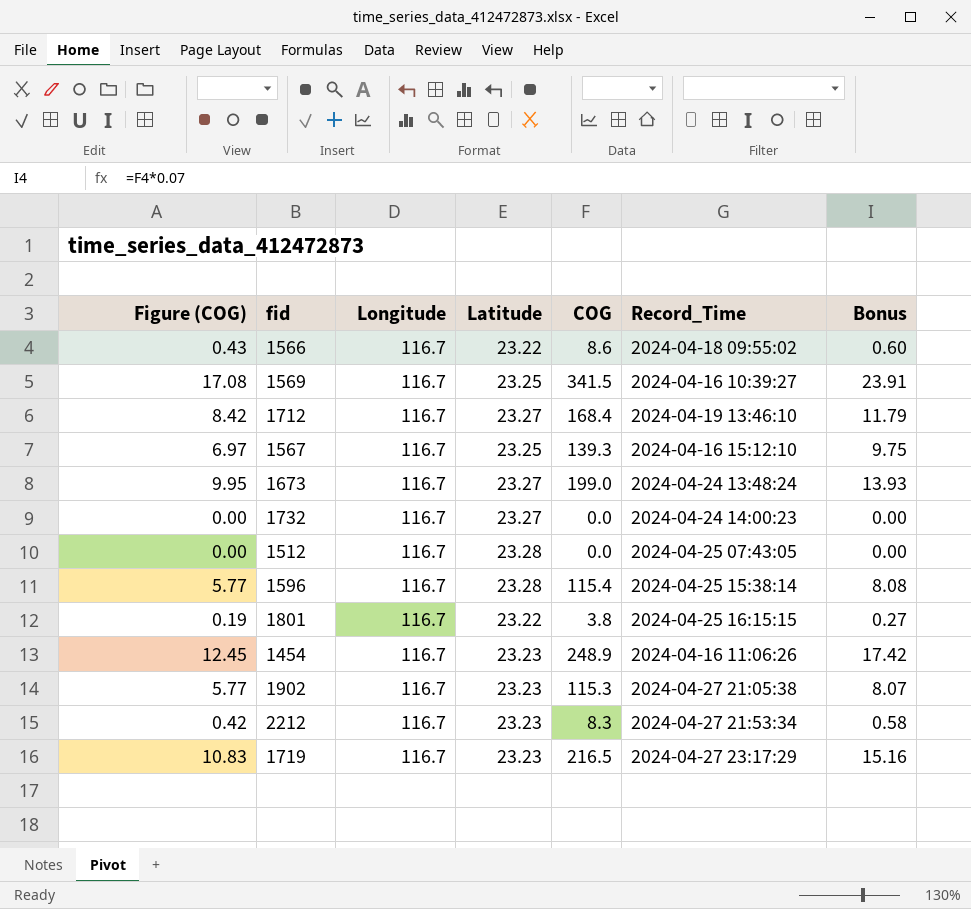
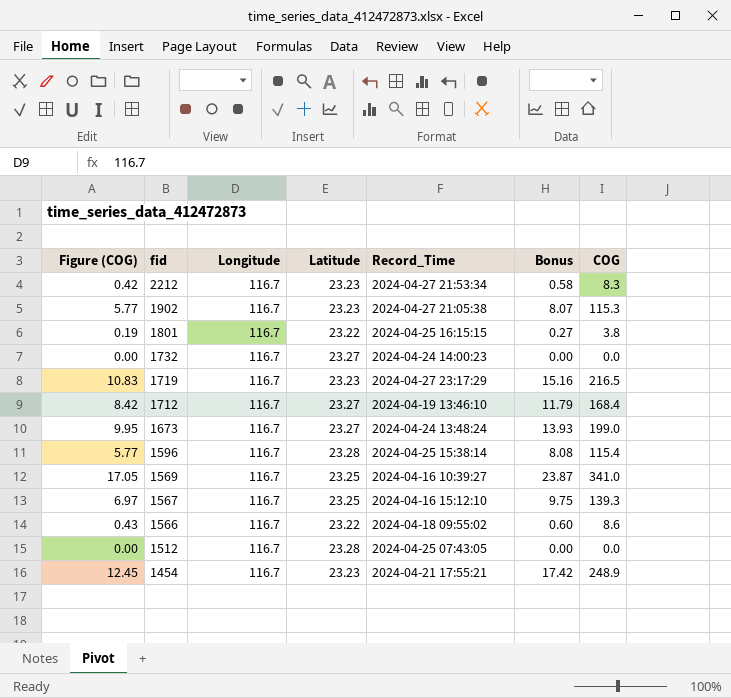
row order: none -> fid descending
column COG | position: 5 -> 7
1569 | Figure (COG): 17.08 -> 17.05
1569 | Bonus: 23.91 -> 23.87
1569 | COG: 341.5 -> 341.0
1454 | Record_Time: 2024-04-16 11:06:26 -> 2024-04-21 17:55:21

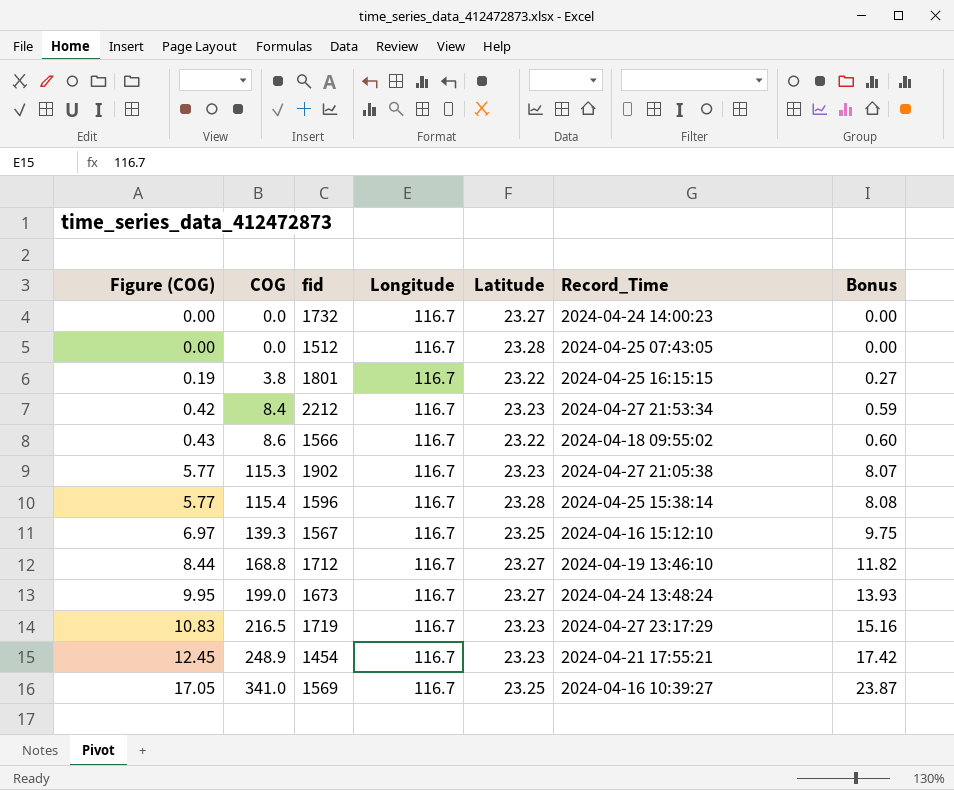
row order: fid descending -> Figure (COG) ascending
column COG | position: 7 -> 2
2212 | COG: 8.3 -> 8.4
2212 | Bonus: 0.58 -> 0.59
1712 | Figure (COG): 8.42 -> 8.44
1712 | COG: 168.4 -> 168.8
1712 | Bonus: 11.79 -> 11.82

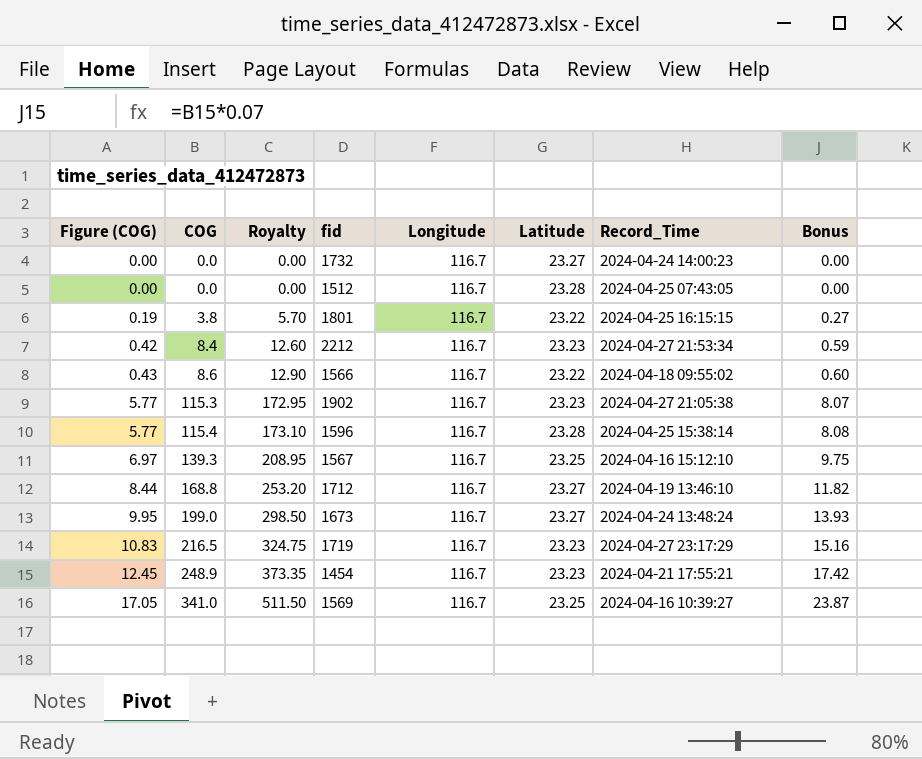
column Royalty | formula: none -> [COG] * 1.5

